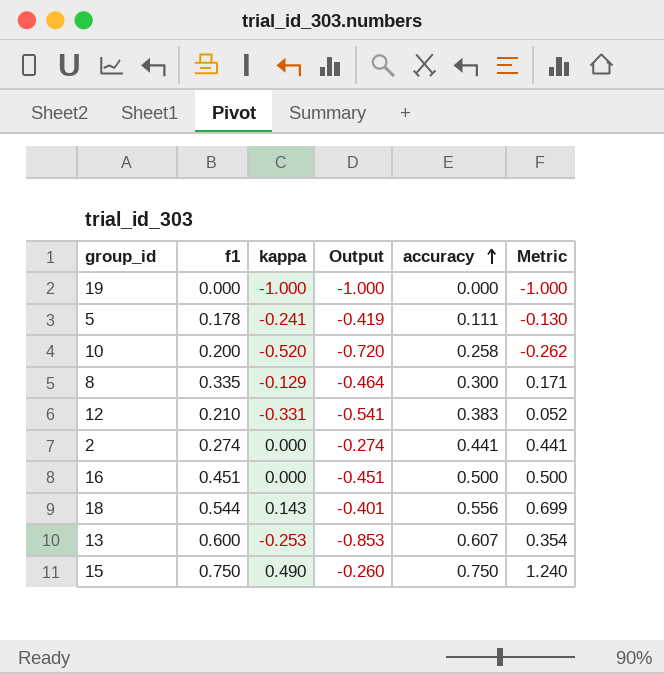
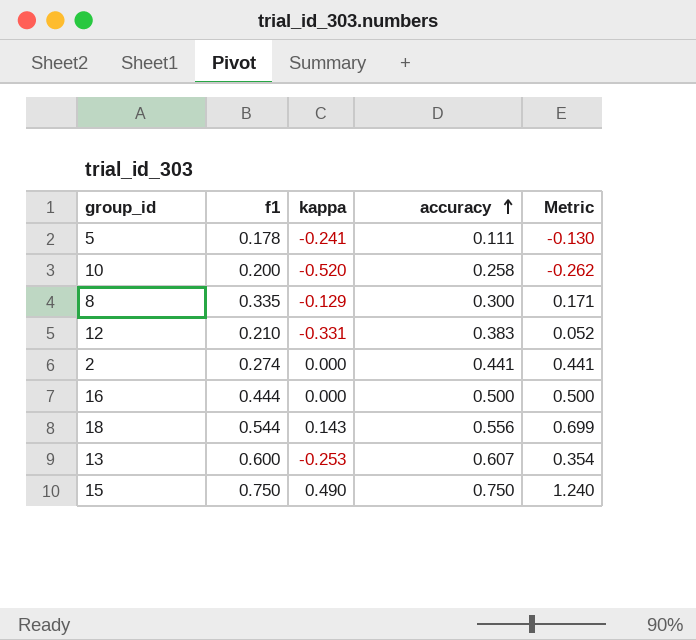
column Output | formula: [kappa] - [f1] -> none
row 19: 0.000 | -1.000 | -1.000 | 0.000 | -1.000 -> none
16 | f1: 0.451 -> 0.444

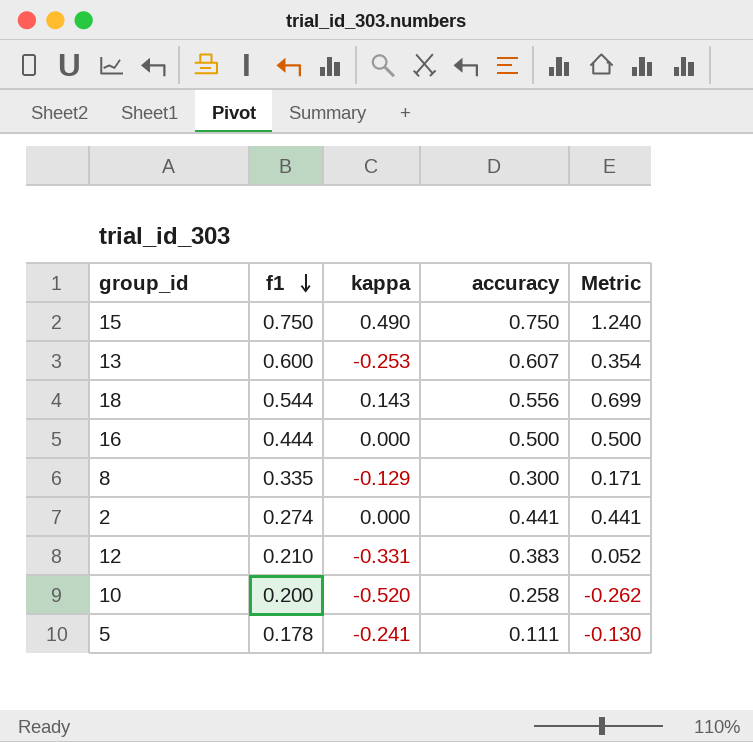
row order: accuracy ascending -> f1 descending

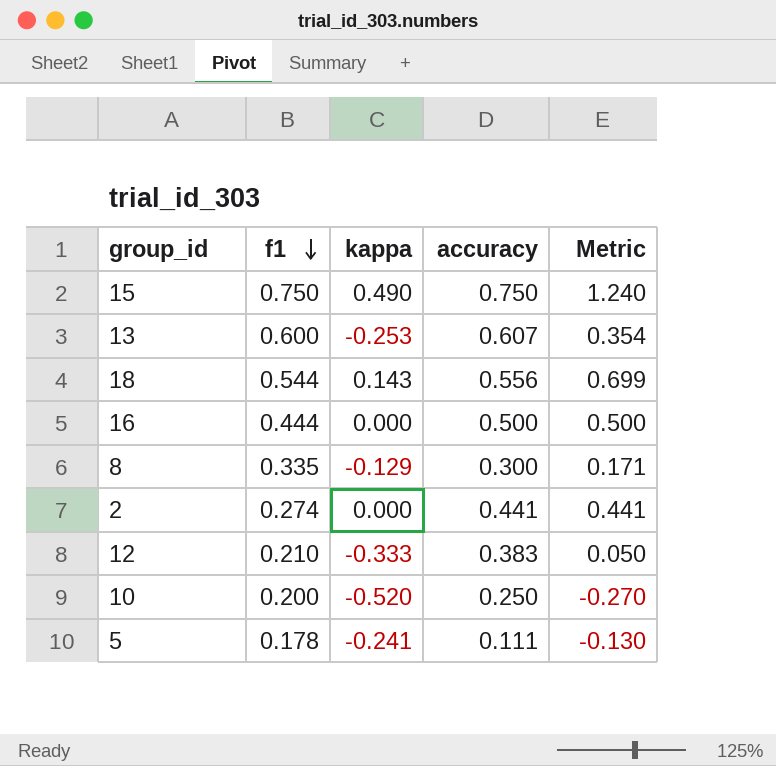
12 | kappa: -0.331 -> -0.333
12 | Metric: 0.052 -> 0.050
10 | accuracy: 0.258 -> 0.250
10 | Metric: -0.262 -> -0.270

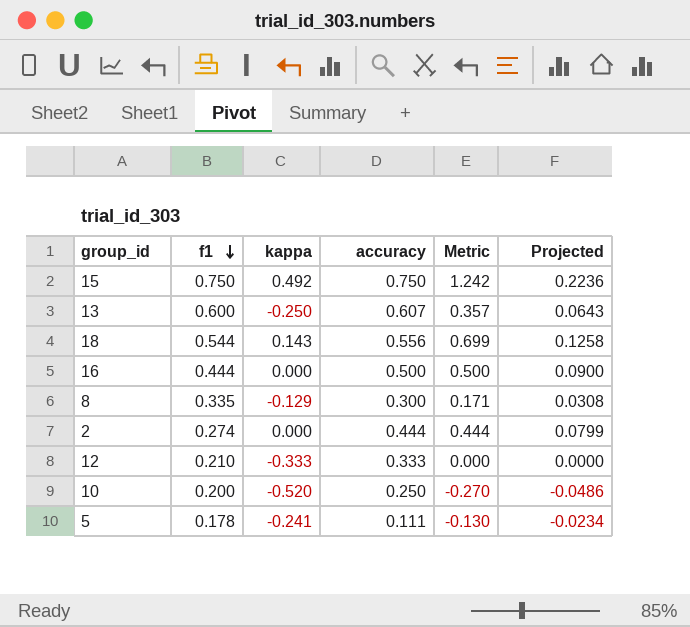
column Projected | formula: none -> [Metric] * 0.18
15 | kappa: 0.490 -> 0.492
15 | Metric: 1.240 -> 1.242
13 | kappa: -0.253 -> -0.250
13 | Metric: 0.354 -> 0.357
2 | accuracy: 0.441 -> 0.444
2 | Metric: 0.441 -> 0.444
12 | accuracy: 0.383 -> 0.333
12 | Metric: 0.050 -> 0.000

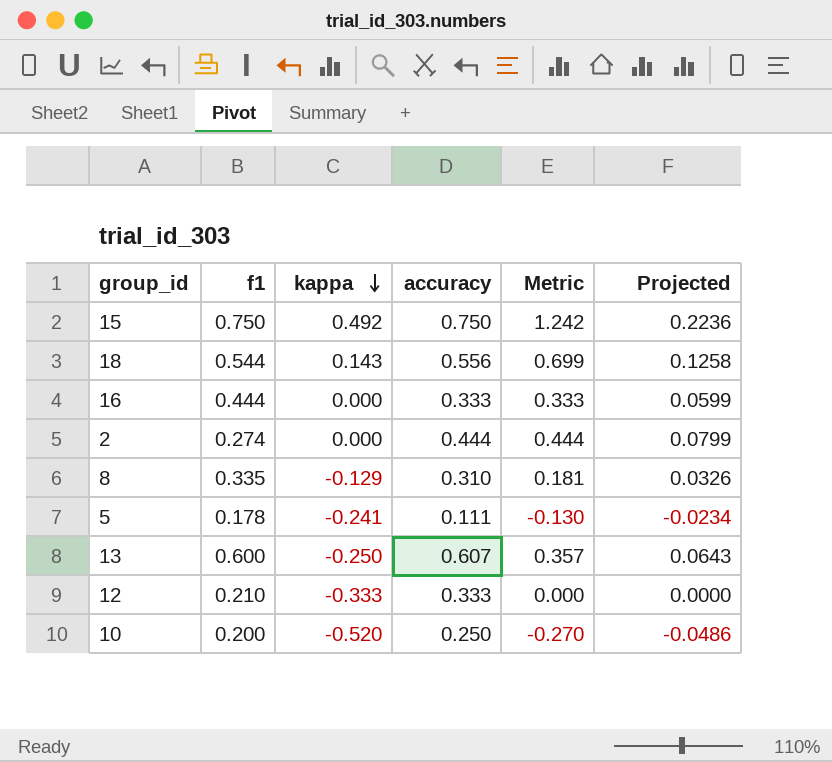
row order: f1 descending -> kappa descending
16 | accuracy: 0.500 -> 0.333
16 | Metric: 0.500 -> 0.333
16 | Projected: 0.0900 -> 0.0599
8 | accuracy: 0.300 -> 0.310
8 | Metric: 0.171 -> 0.181
8 | Projected: 0.0308 -> 0.0326

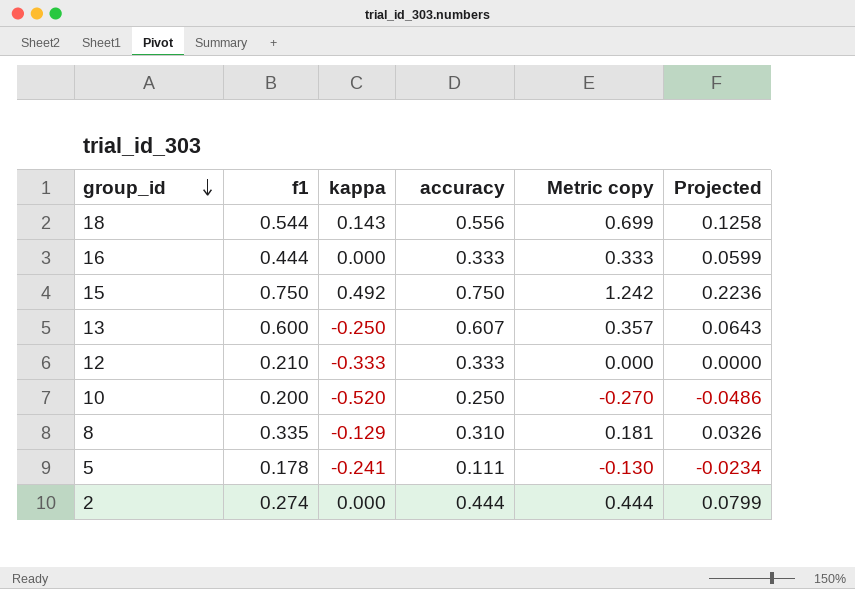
row order: kappa descending -> group_id descending
column name: Metric -> Metric copy

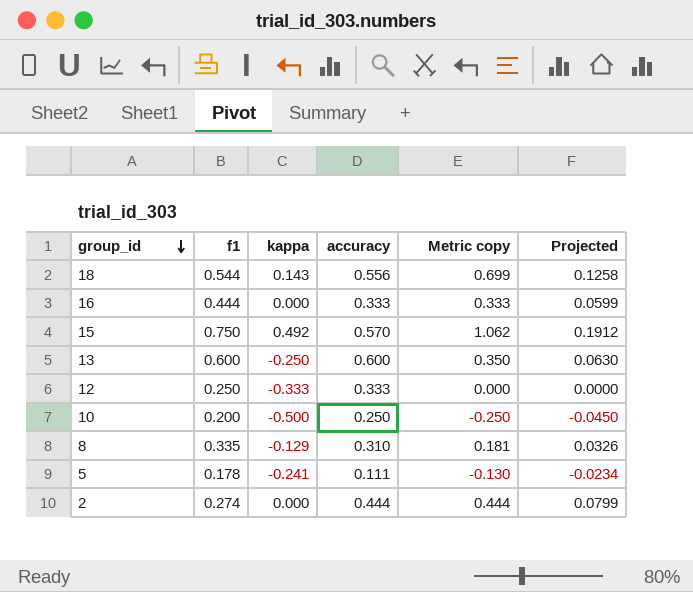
15 | accuracy: 0.750 -> 0.570
15 | Metric copy: 1.242 -> 1.062
15 | Projected: 0.2236 -> 0.1912
13 | accuracy: 0.607 -> 0.600
13 | Metric copy: 0.357 -> 0.350
13 | Projected: 0.0643 -> 0.0630
12 | f1: 0.210 -> 0.250
10 | kappa: -0.520 -> -0.500
10 | Metric copy: -0.270 -> -0.250
10 | Projected: -0.0486 -> -0.0450

